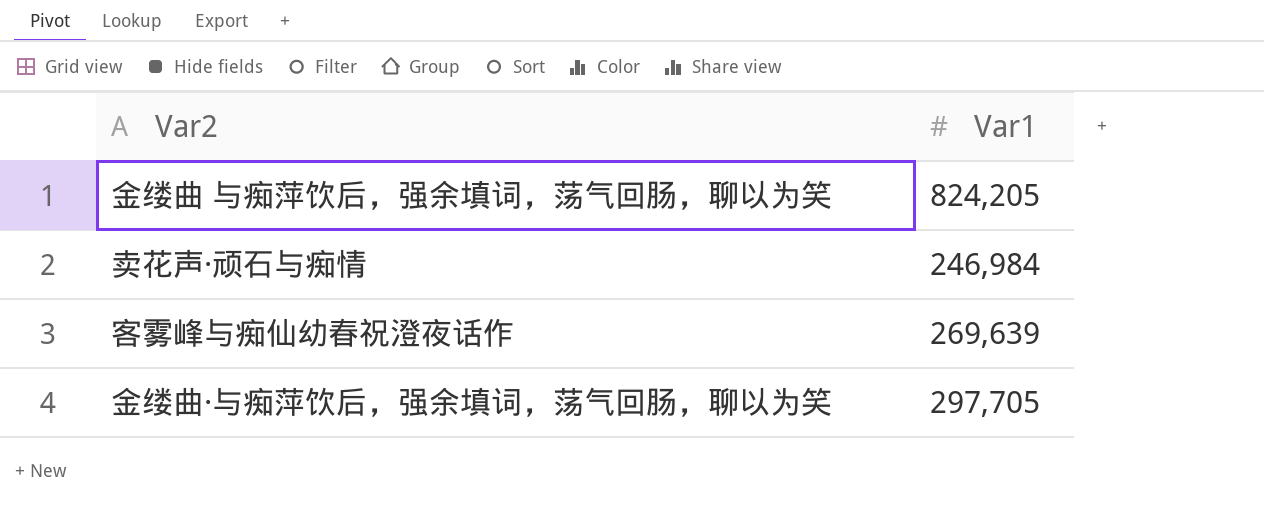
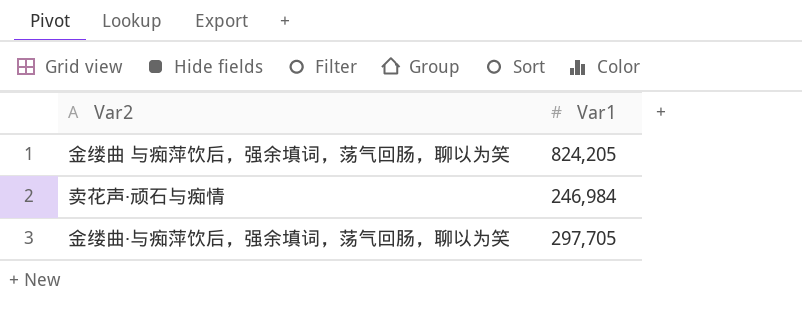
row 客雾峰与痴仙幼春祝澄夜话作: 269,639 -> none

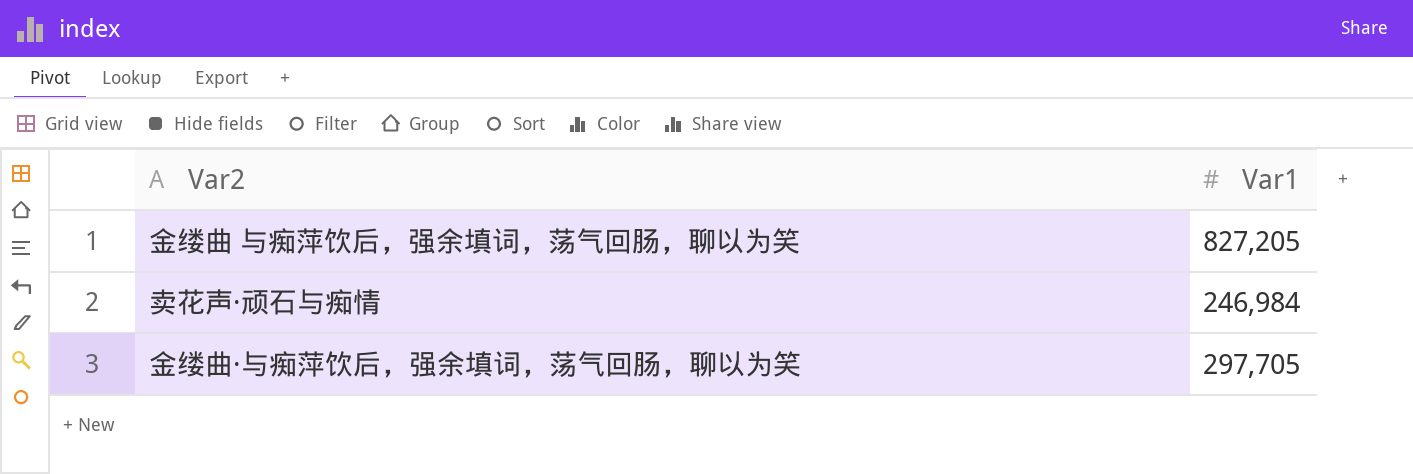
金缕曲 与痴萍饮后，强余填词，荡气回肠，聊以为笑 | Var1: 824,205 -> 827,205

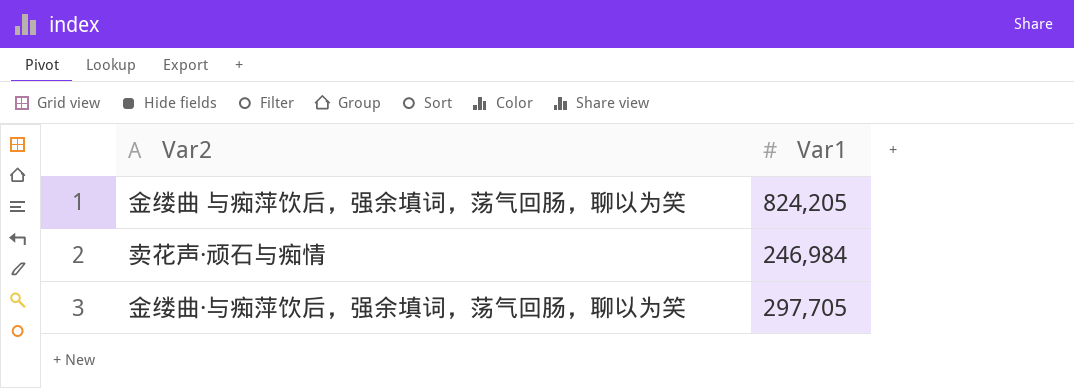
金缕曲 与痴萍饮后，强余填词，荡气回肠，聊以为笑 | Var1: 827,205 -> 824,205

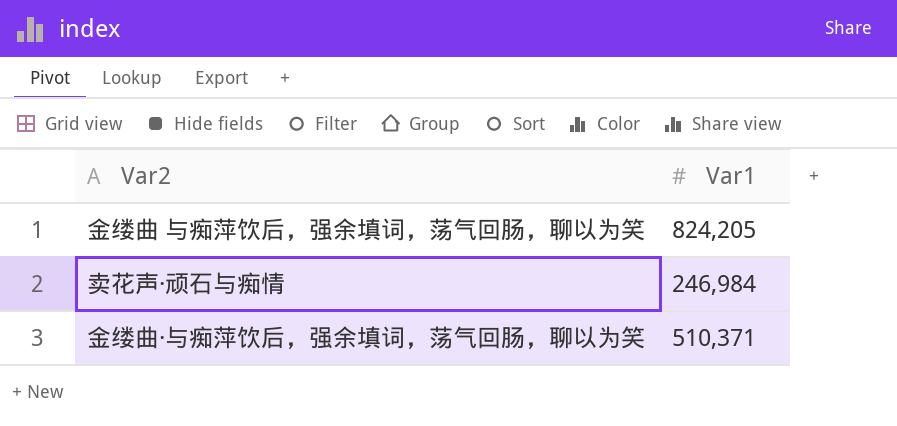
金缕曲·与痴萍饮后，强余填词，荡气回肠，聊以为笑 | Var1: 297,705 -> 510,371

